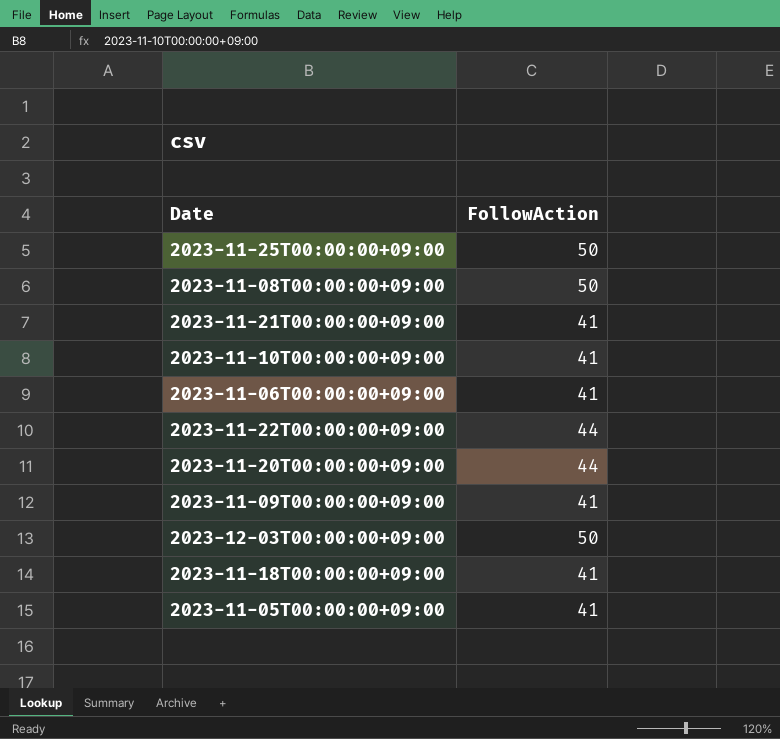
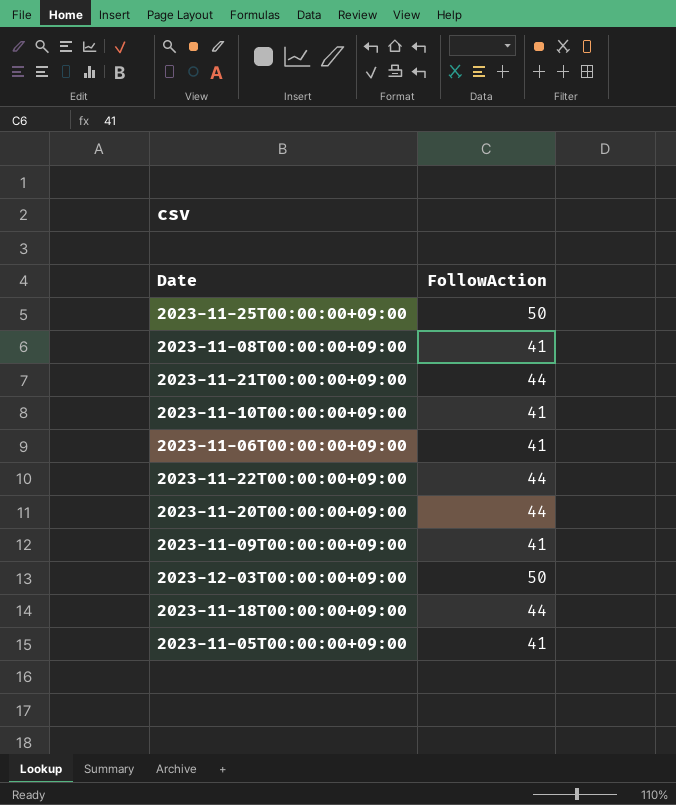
2023-11-08T00:00:00+09:00 | FollowAction: 50 -> 41
2023-11-21T00:00:00+09:00 | FollowAction: 41 -> 44
2023-11-18T00:00:00+09:00 | FollowAction: 41 -> 44

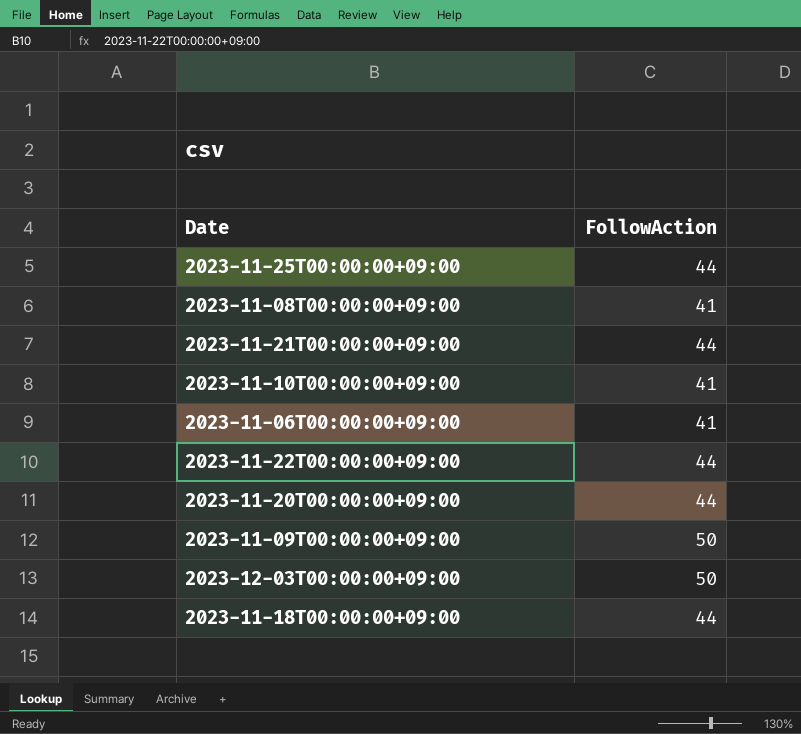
row 2023-11-05T00:00:00+09:00: 41 -> none
2023-11-25T00:00:00+09:00 | FollowAction: 50 -> 44
2023-11-09T00:00:00+09:00 | FollowAction: 41 -> 50

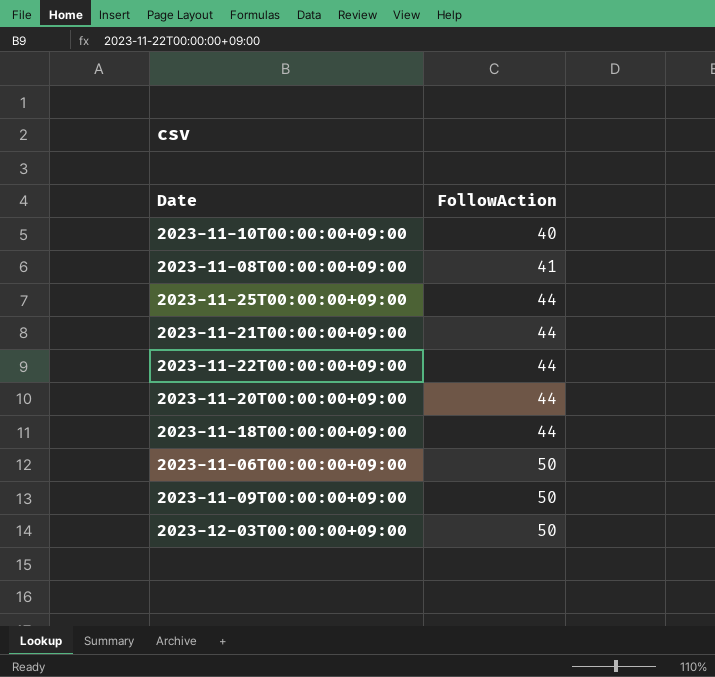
row order: none -> FollowAction ascending
2023-11-10T00:00:00+09:00 | FollowAction: 41 -> 40
2023-11-06T00:00:00+09:00 | FollowAction: 41 -> 50

